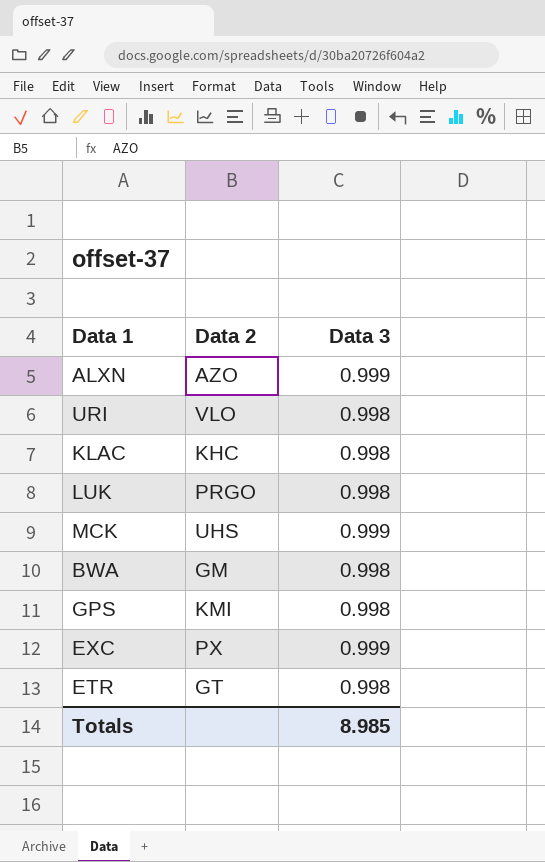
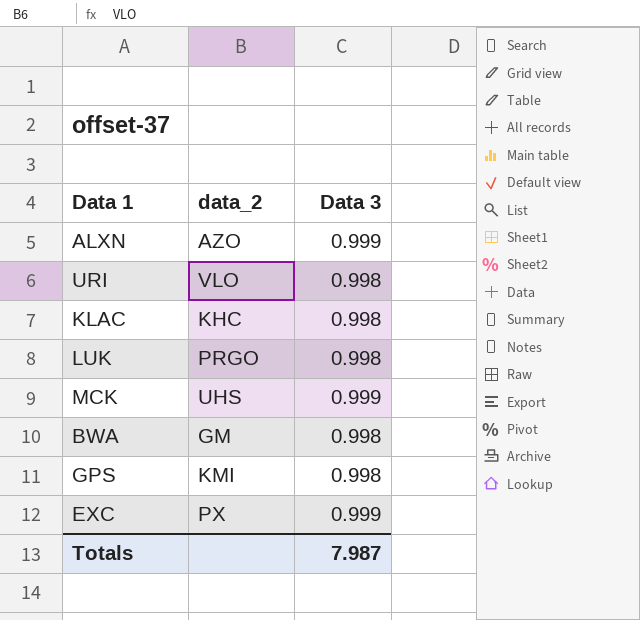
column name: Data 2 -> data_2
row ETR: GT | 0.998 -> none
Totals | Data 3: 8.985 -> 7.987

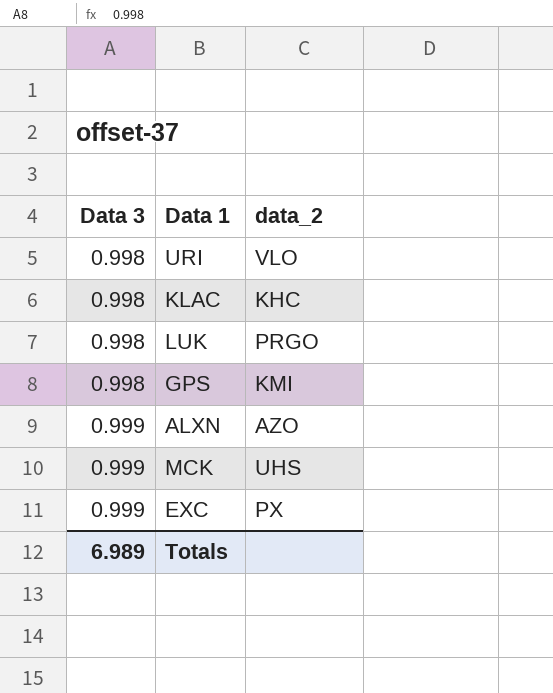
row order: none -> Data 3 ascending
column Data 3 | position: 3 -> 1
row BWA: GM | 0.998 -> none
Totals | Data 3: 7.987 -> 6.989

